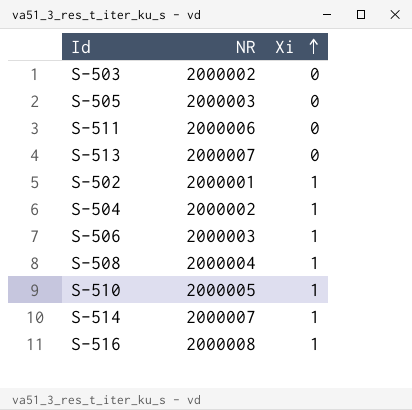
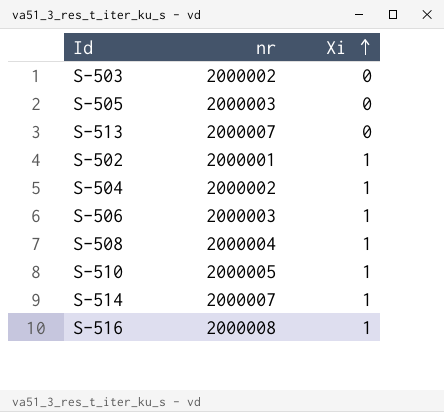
column name: NR -> nr
row S-511: 2000006 | 0 -> none

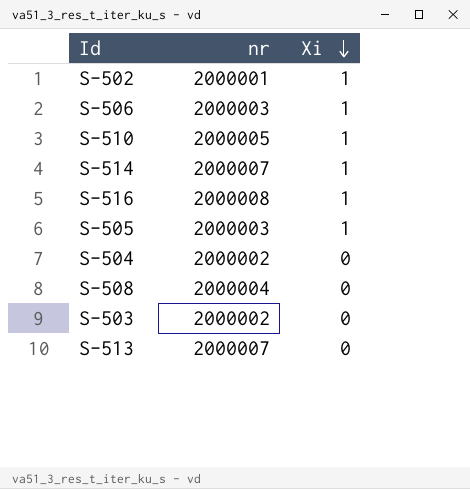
row order: Xi ascending -> Xi descending
S-505 | Xi: 0 -> 1
S-504 | Xi: 1 -> 0
S-508 | Xi: 1 -> 0

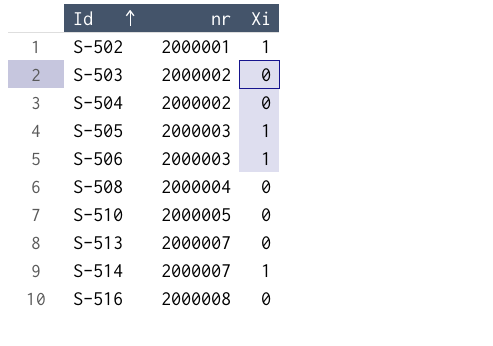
row order: Xi descending -> Id ascending
S-510 | Xi: 1 -> 0
S-516 | Xi: 1 -> 0

